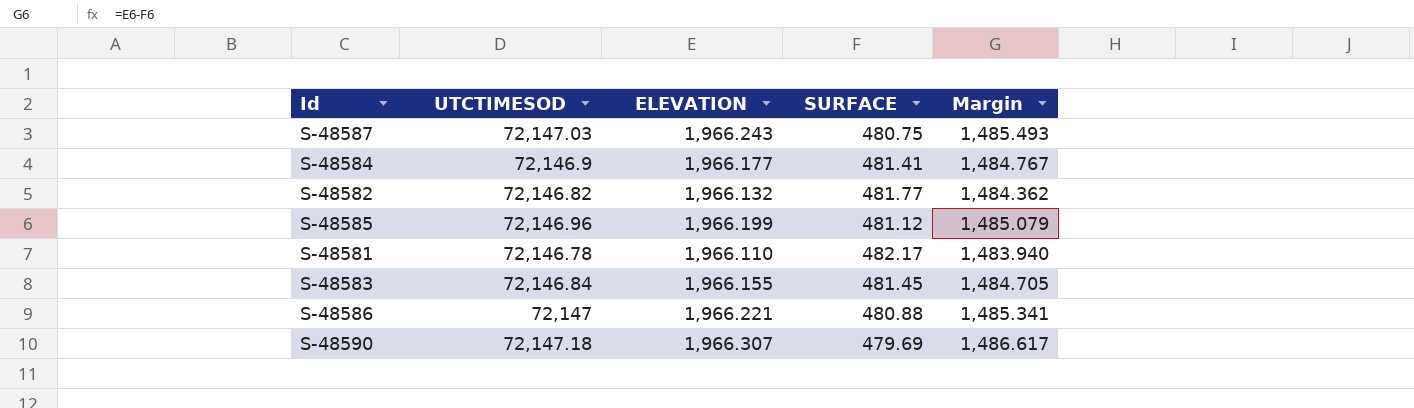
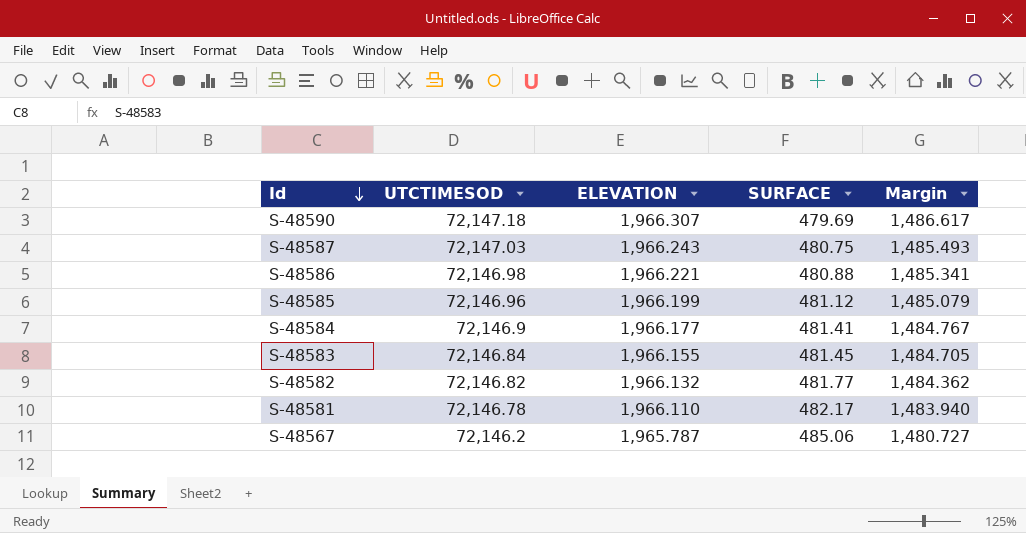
row order: none -> Id descending
S-48586 | UTCTIMESOD: 72,147 -> 72,146.98
row S-48567: none -> 72,146.2 | 1,965.787 | 485.06 | 1,480.727

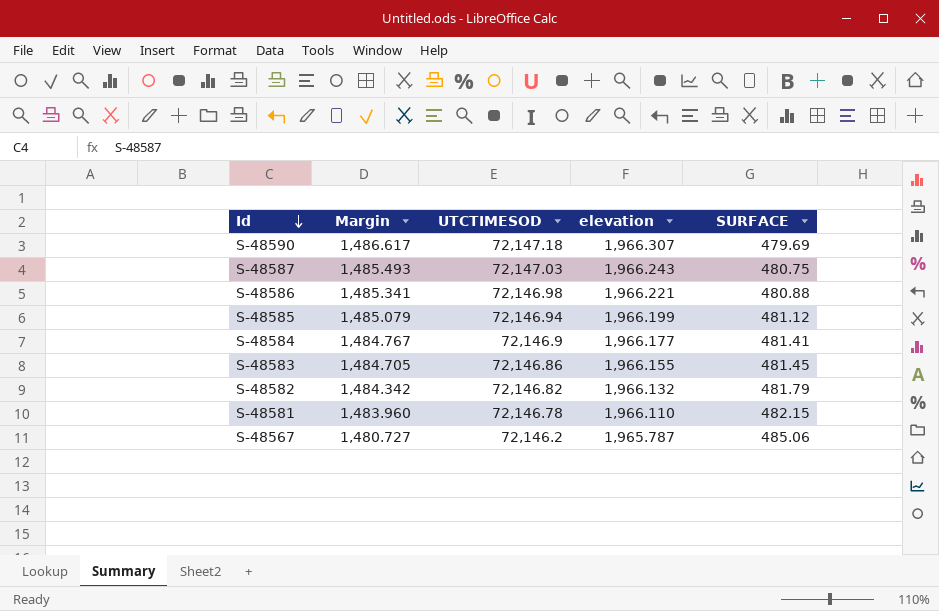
column Margin | position: 5 -> 2
column name: ELEVATION -> elevation
S-48585 | UTCTIMESOD: 72,146.96 -> 72,146.94
S-48583 | UTCTIMESOD: 72,146.84 -> 72,146.86
S-48582 | Margin: 1,484.362 -> 1,484.342
S-48582 | SURFACE: 481.77 -> 481.79
S-48581 | Margin: 1,483.940 -> 1,483.960
S-48581 | SURFACE: 482.17 -> 482.15

